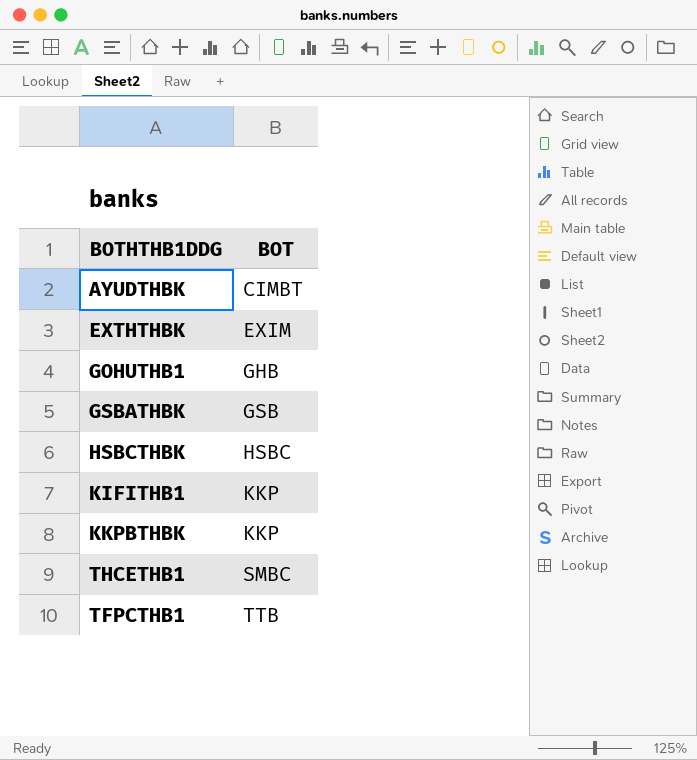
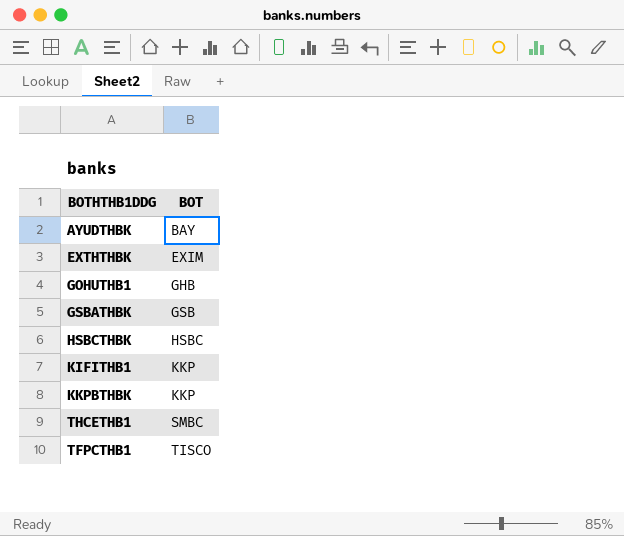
AYUDTHBK | BOT: CIMBT -> BAY
TFPCTHB1 | BOT: TTB -> TISCO

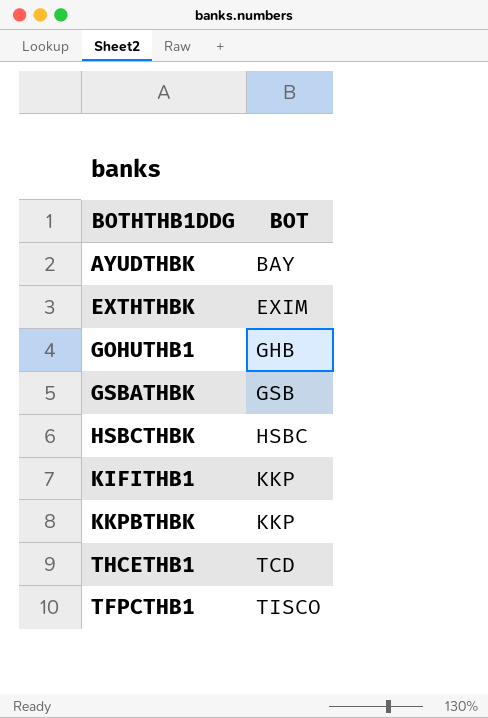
THCETHB1 | BOT: SMBC -> TCD

